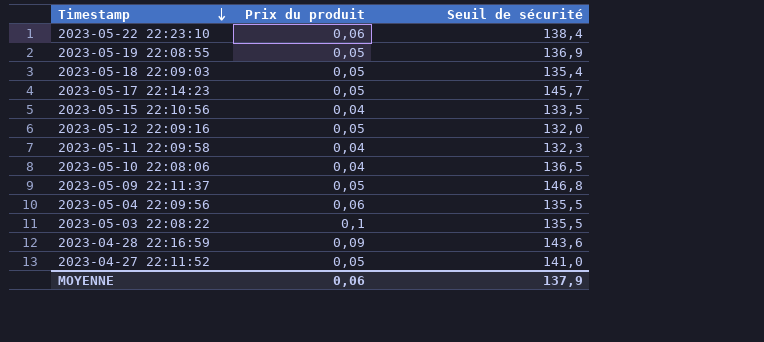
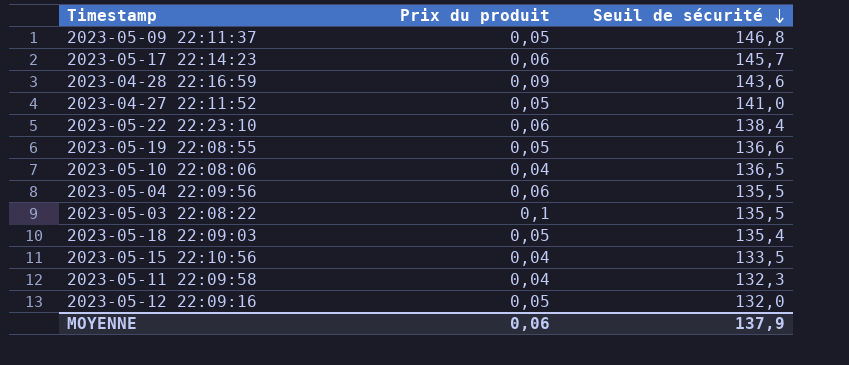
row order: Timestamp descending -> Seuil de sécurité descending
2023-05-17 22:14:23 | Prix du produit: 0,05 -> 0,06
2023-05-19 22:08:55 | Seuil de sécurité: 136,9 -> 136,6

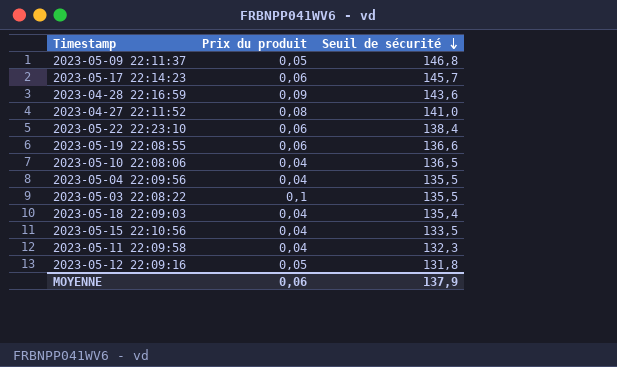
2023-04-27 22:11:52 | Prix du produit: 0,05 -> 0,08
2023-05-19 22:08:55 | Prix du produit: 0,05 -> 0,06
2023-05-04 22:09:56 | Prix du produit: 0,06 -> 0,04
2023-05-18 22:09:03 | Prix du produit: 0,05 -> 0,04
2023-05-12 22:09:16 | Seuil de sécurité: 132,0 -> 131,8

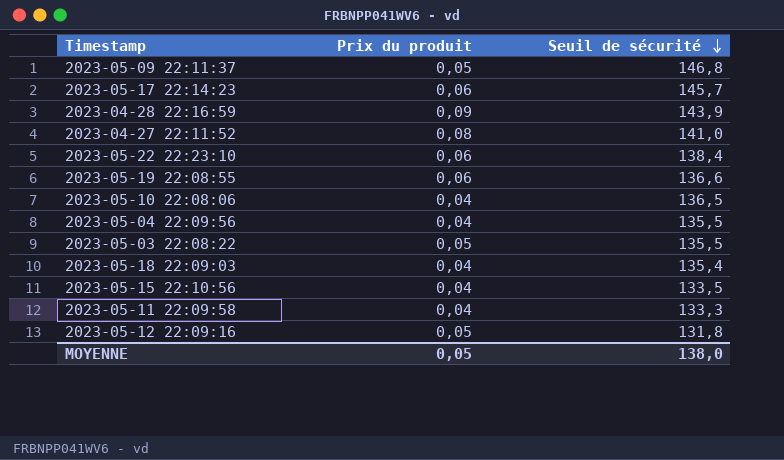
2023-04-28 22:16:59 | Seuil de sécurité: 143,6 -> 143,9
2023-05-03 22:08:22 | Prix du produit: 0,1 -> 0,05
2023-05-11 22:09:58 | Seuil de sécurité: 132,3 -> 133,3
MOYENNE | Prix du produit: 0,06 -> 0,05
MOYENNE | Seuil de sécurité: 137,9 -> 138,0

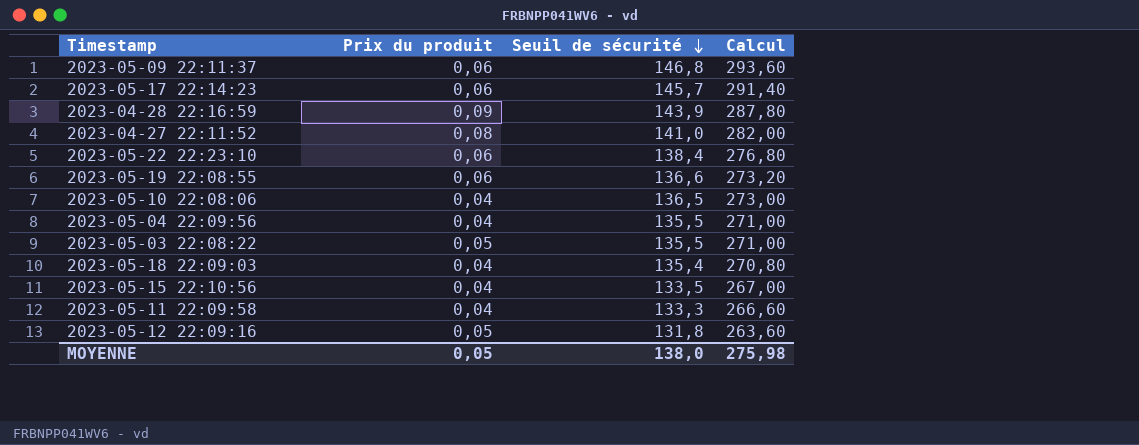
column Calcul | formula: none -> [Seuil de sécurité] * 2
2023-05-09 22:11:37 | Prix du produit: 0,05 -> 0,06

